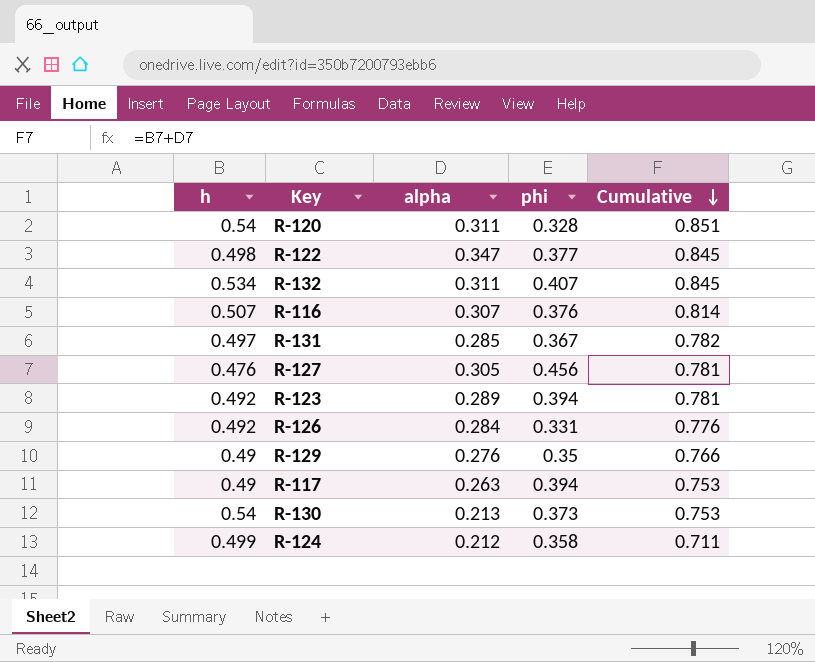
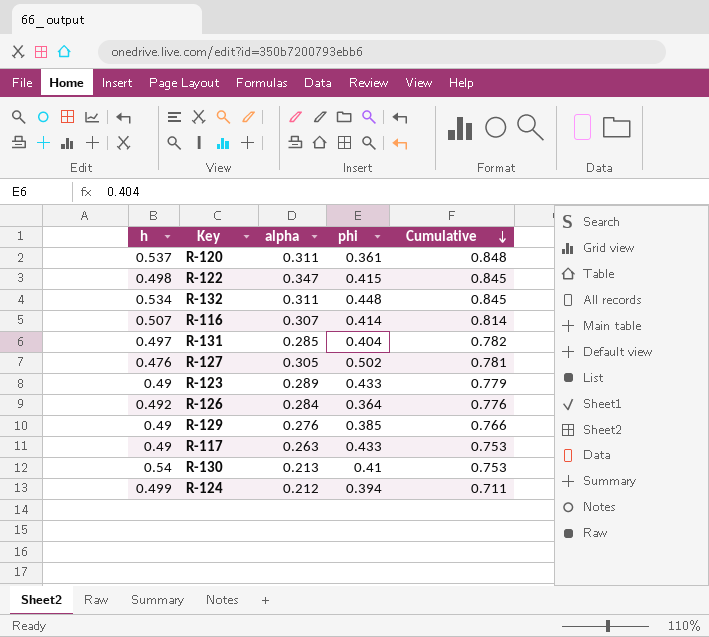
R-120 | h: 0.54 -> 0.537
R-120 | phi: 0.328 -> 0.361
R-120 | Cumulative: 0.851 -> 0.848
R-122 | phi: 0.377 -> 0.415
R-132 | phi: 0.407 -> 0.448
R-116 | phi: 0.376 -> 0.414
R-131 | phi: 0.367 -> 0.404
R-127 | phi: 0.456 -> 0.502
R-123 | h: 0.492 -> 0.49
R-123 | phi: 0.394 -> 0.433
R-123 | Cumulative: 0.781 -> 0.779
R-126 | phi: 0.331 -> 0.364
R-129 | phi: 0.35 -> 0.385
R-117 | phi: 0.394 -> 0.433
R-130 | phi: 0.373 -> 0.41
R-124 | phi: 0.358 -> 0.394

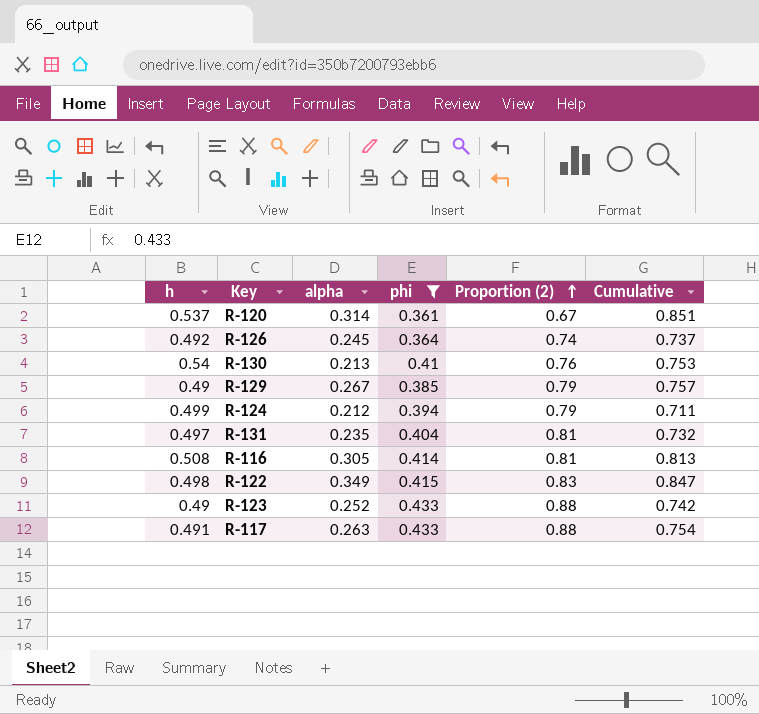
filter: none -> phi <= 0.433
row order: Cumulative descending -> Proportion (2) ascending
column Proportion (2) | formula: none -> [phi] / [h]
R-120 | alpha: 0.311 -> 0.314
R-120 | Cumulative: 0.848 -> 0.851
R-126 | alpha: 0.284 -> 0.245
R-126 | Cumulative: 0.776 -> 0.737
R-129 | alpha: 0.276 -> 0.267
R-129 | Cumulative: 0.766 -> 0.757
R-131 | alpha: 0.285 -> 0.235
R-131 | Cumulative: 0.782 -> 0.732
R-116 | h: 0.507 -> 0.508
R-116 | alpha: 0.307 -> 0.305
R-116 | Cumulative: 0.814 -> 0.813
R-122 | alpha: 0.347 -> 0.349
R-122 | Cumulative: 0.845 -> 0.847
R-123 | alpha: 0.289 -> 0.252
R-123 | Cumulative: 0.779 -> 0.742
R-117 | h: 0.49 -> 0.491
R-117 | Cumulative: 0.753 -> 0.754

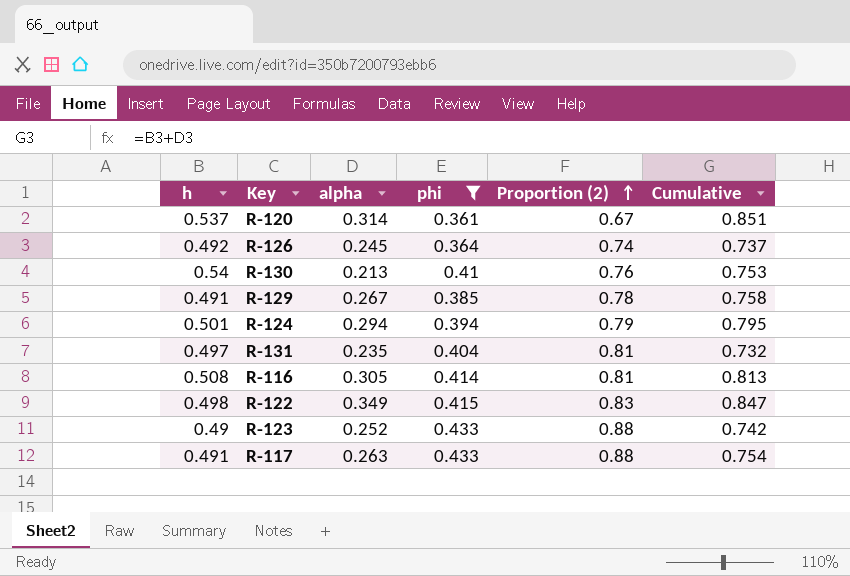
R-129 | h: 0.49 -> 0.491
R-129 | Proportion (2): 0.79 -> 0.78
R-129 | Cumulative: 0.757 -> 0.758
R-124 | h: 0.499 -> 0.501
R-124 | alpha: 0.212 -> 0.294
R-124 | Cumulative: 0.711 -> 0.795

